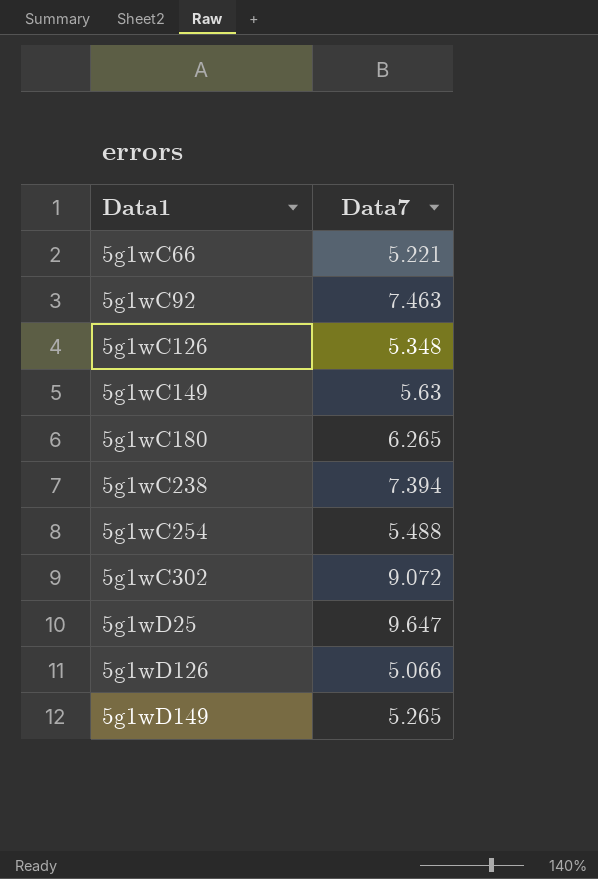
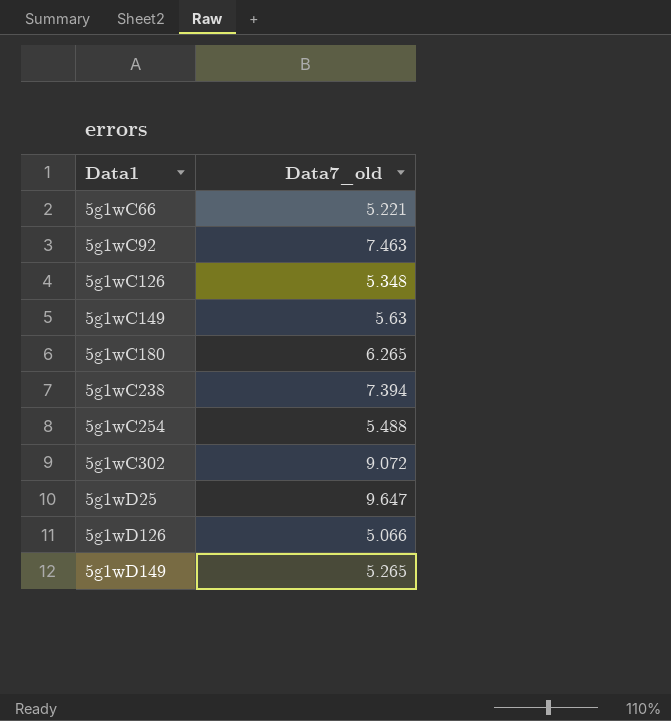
column name: Data7 -> Data7_old

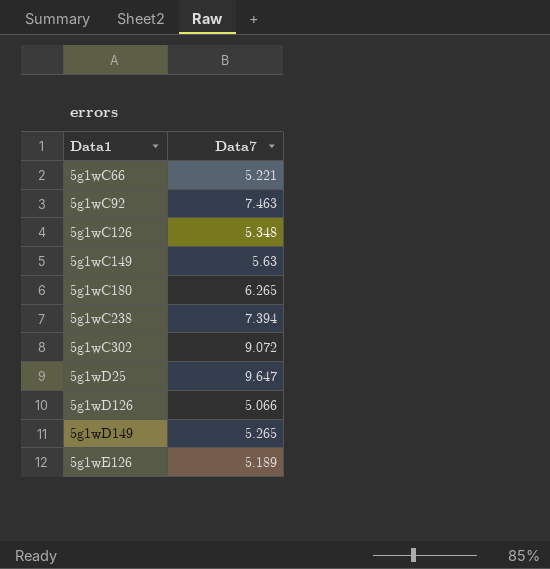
column name: Data7_old -> Data7
row 5g1wC254: 5.488 -> none
row 5g1wE126: none -> 5.189

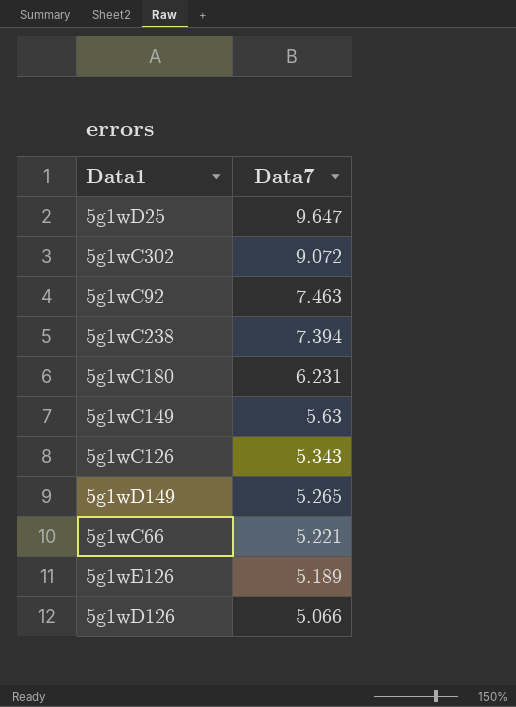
row order: Data1 ascending -> Data7 descending
5g1wC180 | Data7: 6.265 -> 6.231
5g1wC126 | Data7: 5.348 -> 5.343

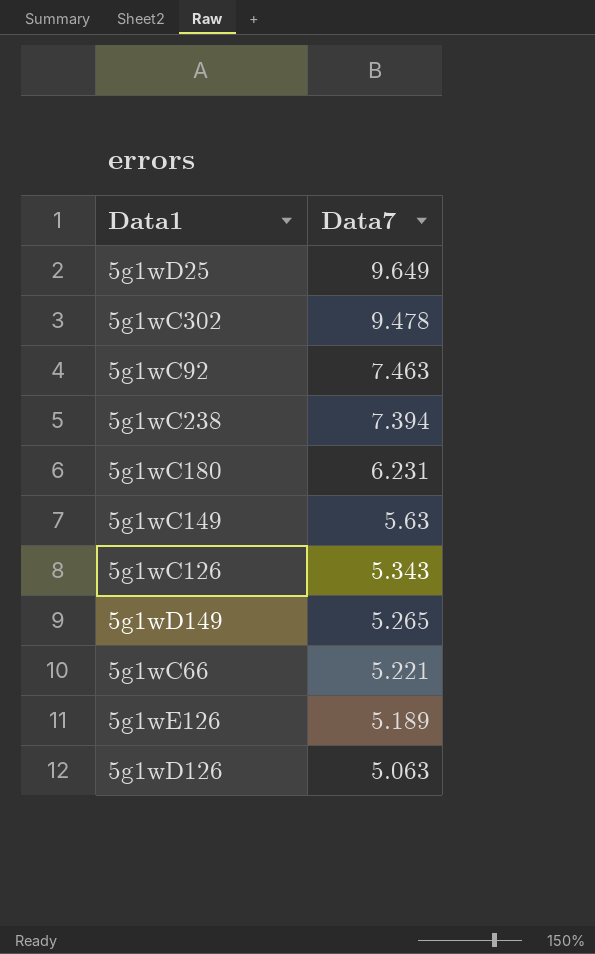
5g1wD25 | Data7: 9.647 -> 9.649
5g1wC302 | Data7: 9.072 -> 9.478
5g1wD126 | Data7: 5.066 -> 5.063

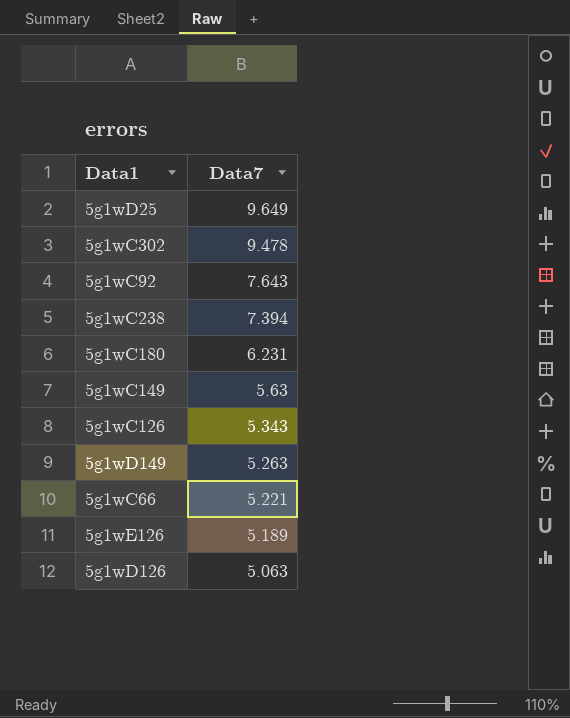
5g1wC92 | Data7: 7.463 -> 7.643
5g1wD149 | Data7: 5.265 -> 5.263

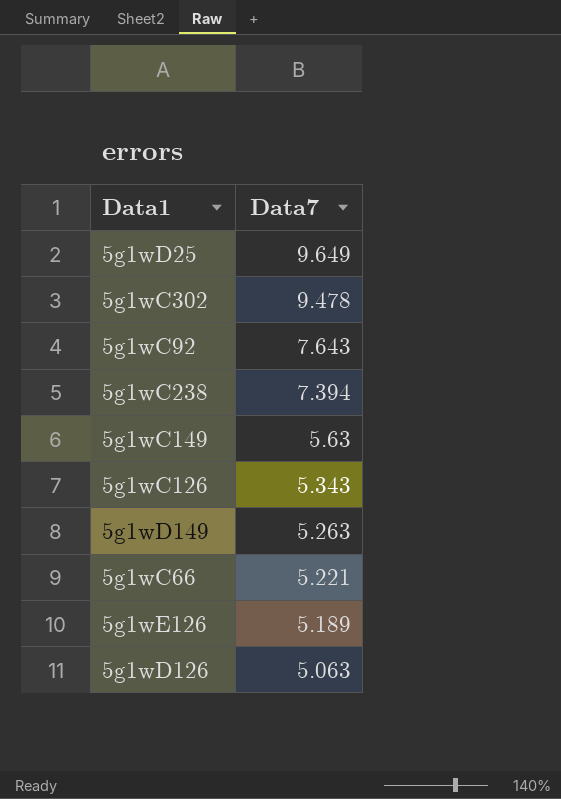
row 5g1wC180: 6.231 -> none

